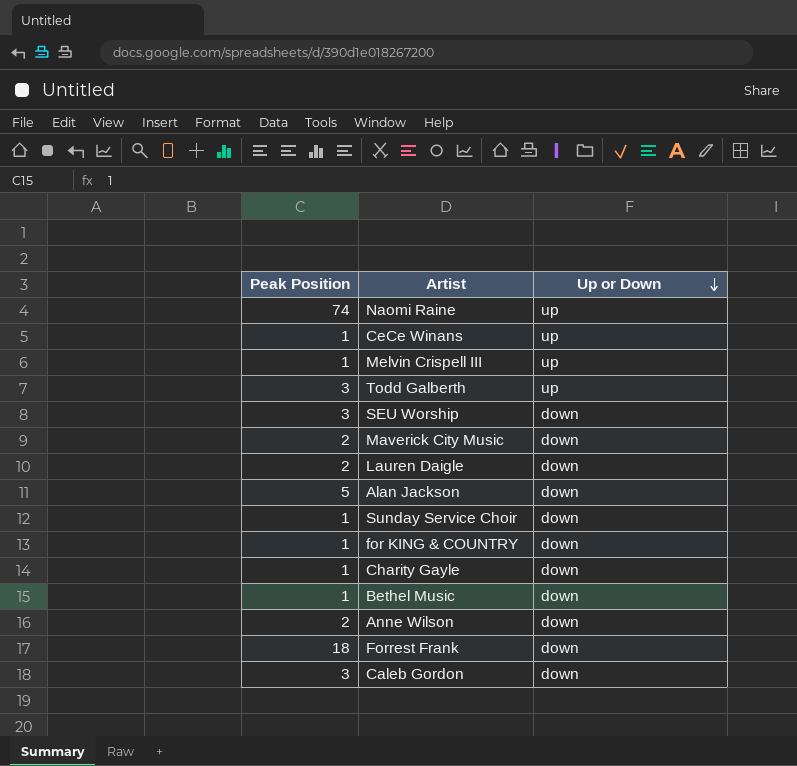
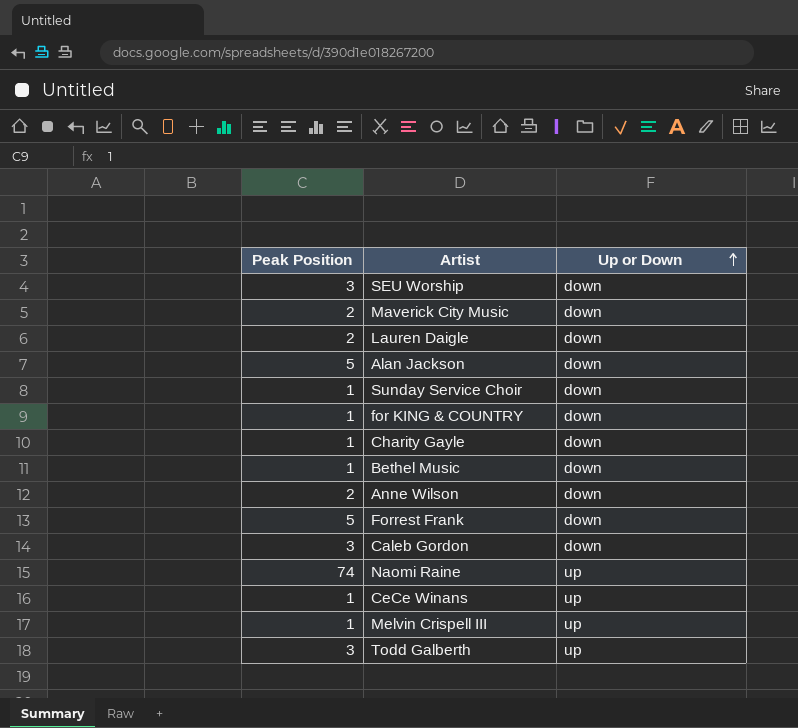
row order: Up or Down descending -> Up or Down ascending
Forrest Frank | Peak Position: 18 -> 5

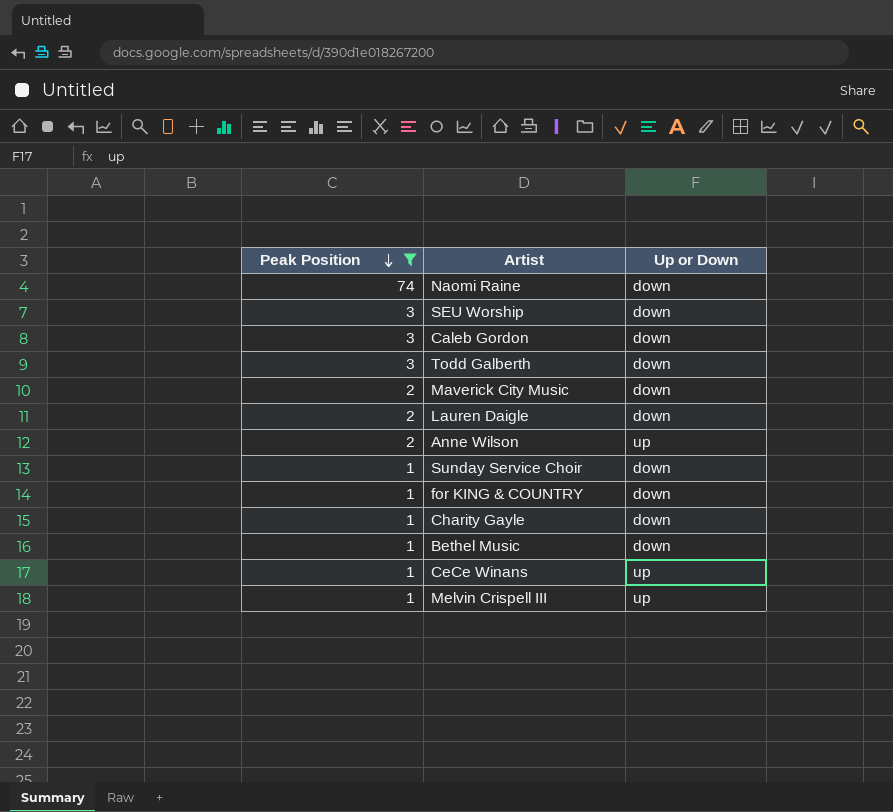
filter: none -> Peak Position != 5
row order: Up or Down ascending -> Peak Position descending
Naomi Raine | Up or Down: up -> down
Todd Galberth | Up or Down: up -> down
Anne Wilson | Up or Down: down -> up

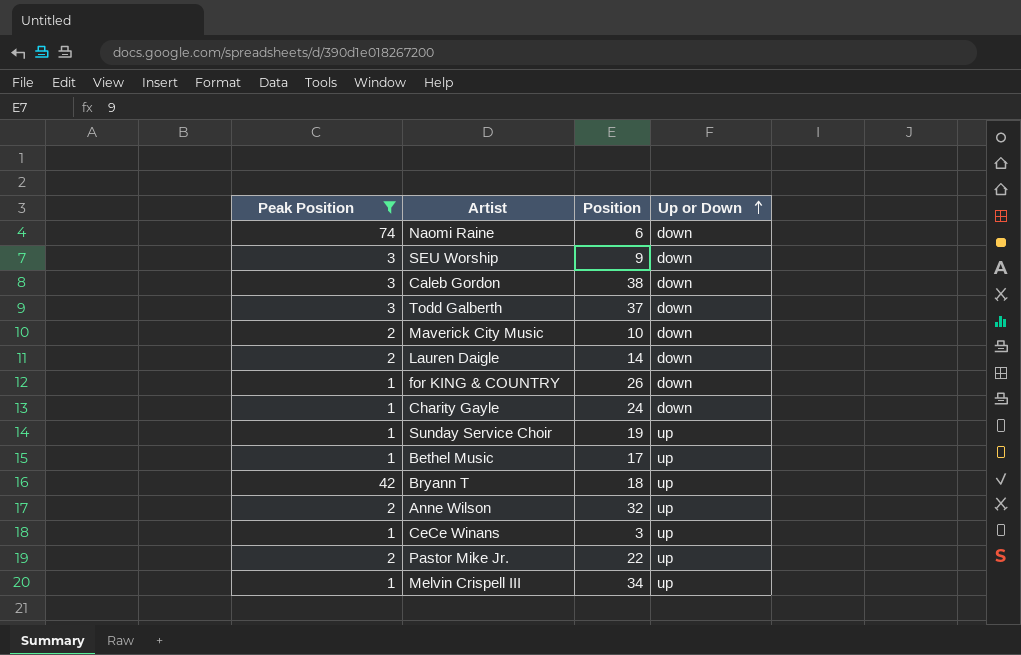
row order: Peak Position descending -> Up or Down ascending
column Position | position: none -> 3
Sunday Service Choir | Up or Down: down -> up
Bethel Music | Up or Down: down -> up
row Bryann T: none -> 42 | 18 | up
row Pastor Mike Jr.: none -> 2 | 22 | up

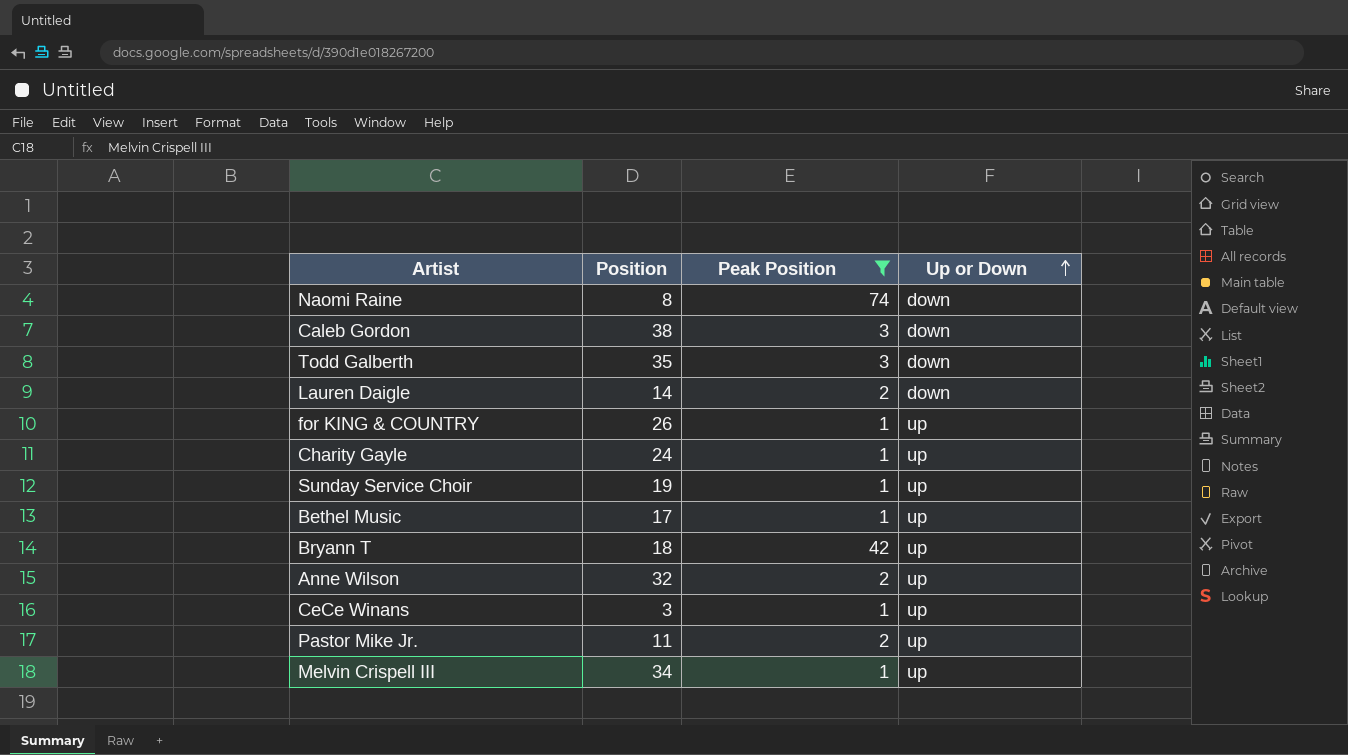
column Peak Position | position: 1 -> 3
row SEU Worship: 3 | 9 | down -> none
row Maverick City Music: 2 | 10 | down -> none
Naomi Raine | Position: 6 -> 8
Todd Galberth | Position: 37 -> 35
for KING & COUNTRY | Up or Down: down -> up
Charity Gayle | Up or Down: down -> up
Pastor Mike Jr. | Position: 22 -> 11

